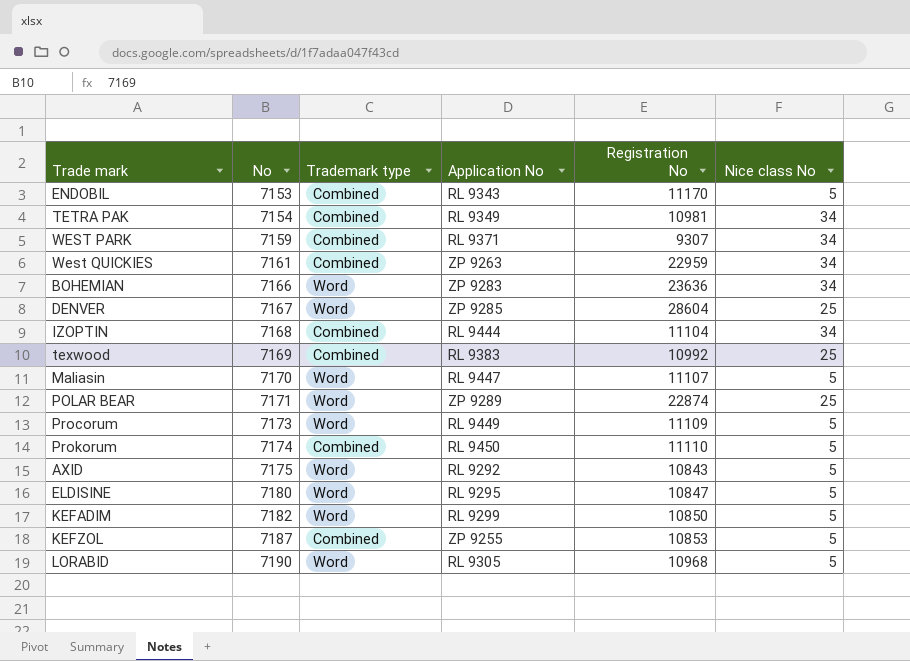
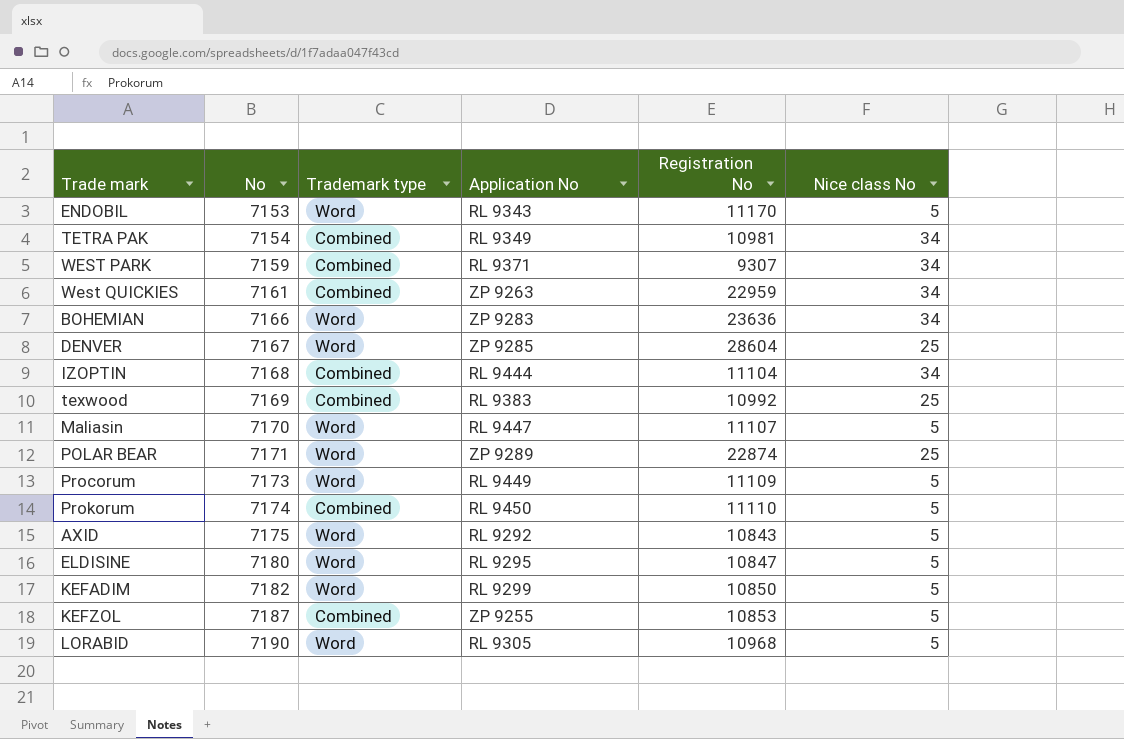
ENDOBIL | Trademark type: Combined -> Word

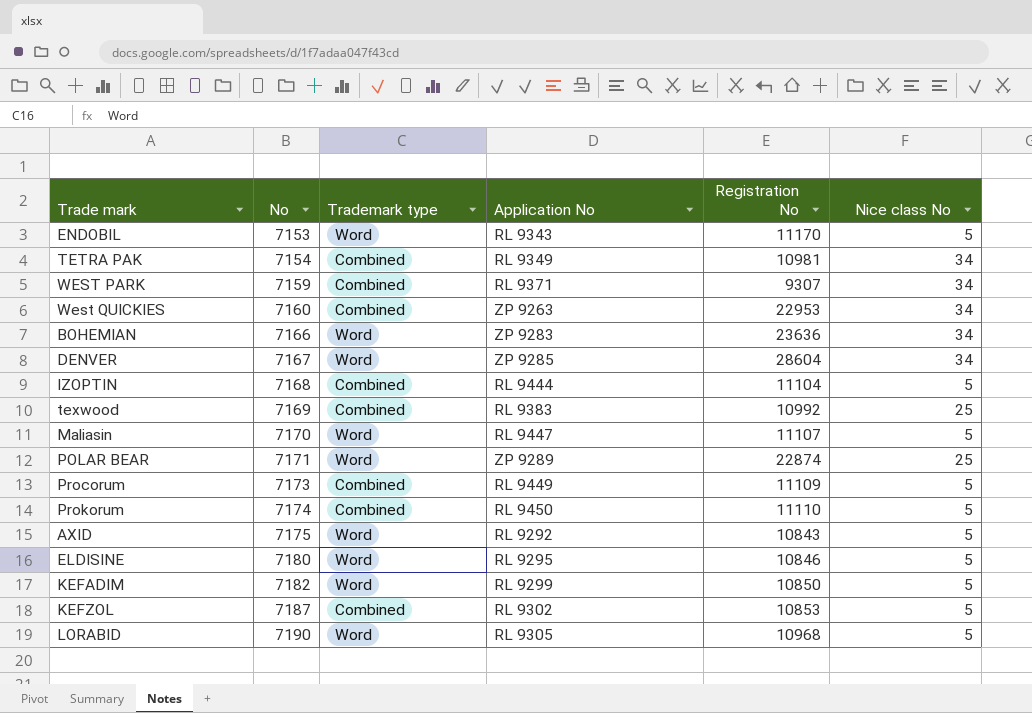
West QUICKIES | No: 7161 -> 7160
West QUICKIES | Registration No: 22959 -> 22953
DENVER | Nice class No: 25 -> 34
IZOPTIN | Nice class No: 34 -> 5
Procorum | Trademark type: Word -> Combined
ELDISINE | Registration No: 10847 -> 10846
KEFZOL | Application No: ZP 9255 -> RL 9302

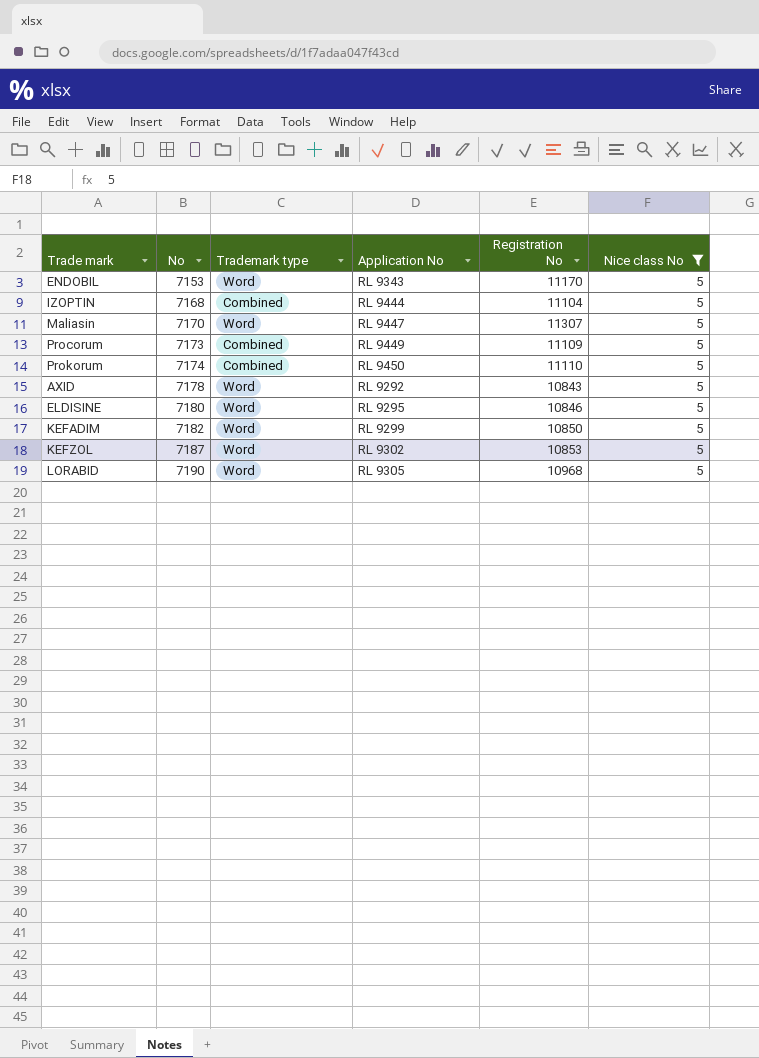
filter: none -> Nice class No = 5
Maliasin | Registration No: 11107 -> 11307
AXID | No: 7175 -> 7178
KEFZOL | Trademark type: Combined -> Word

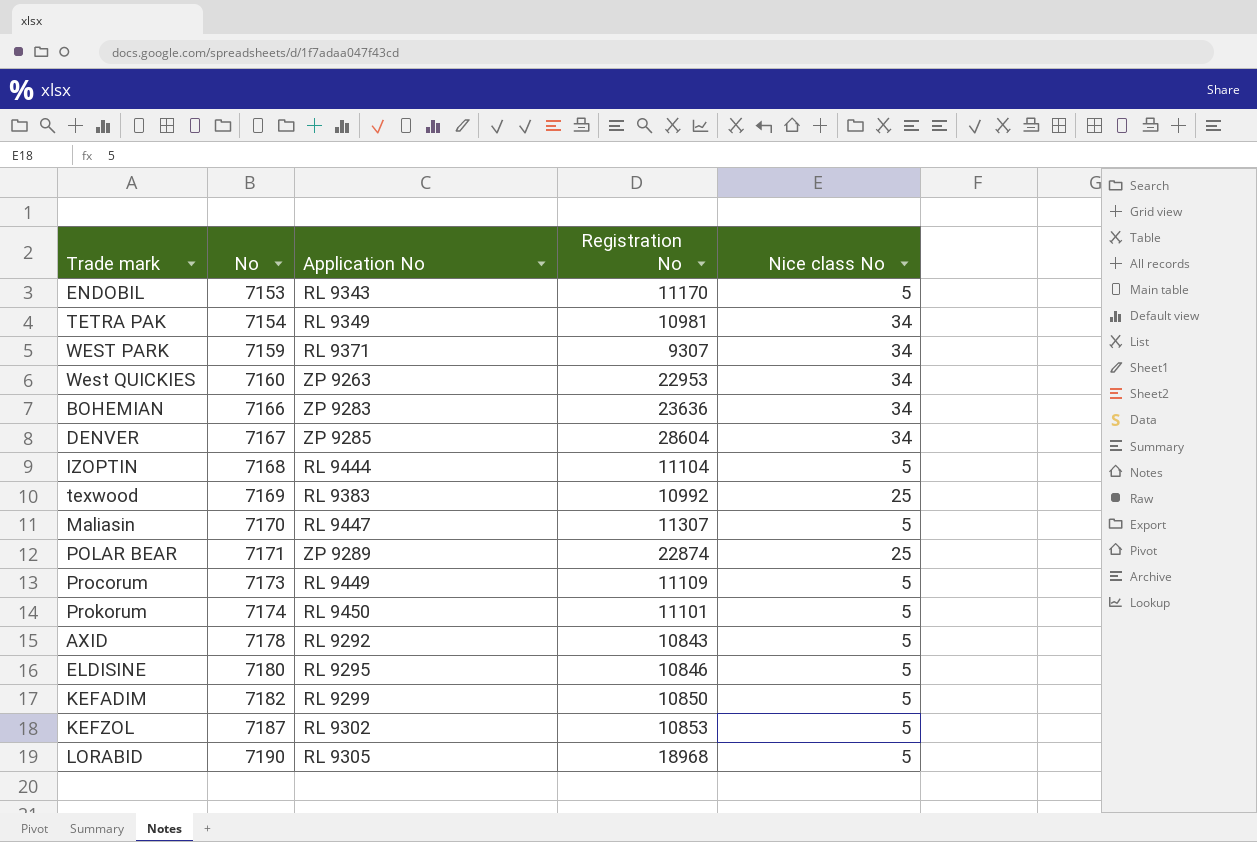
filter: Nice class No = 5 -> none
column Trademark type | position: 3 -> none
Prokorum | Registration No: 11110 -> 11101
LORABID | Registration No: 10968 -> 18968

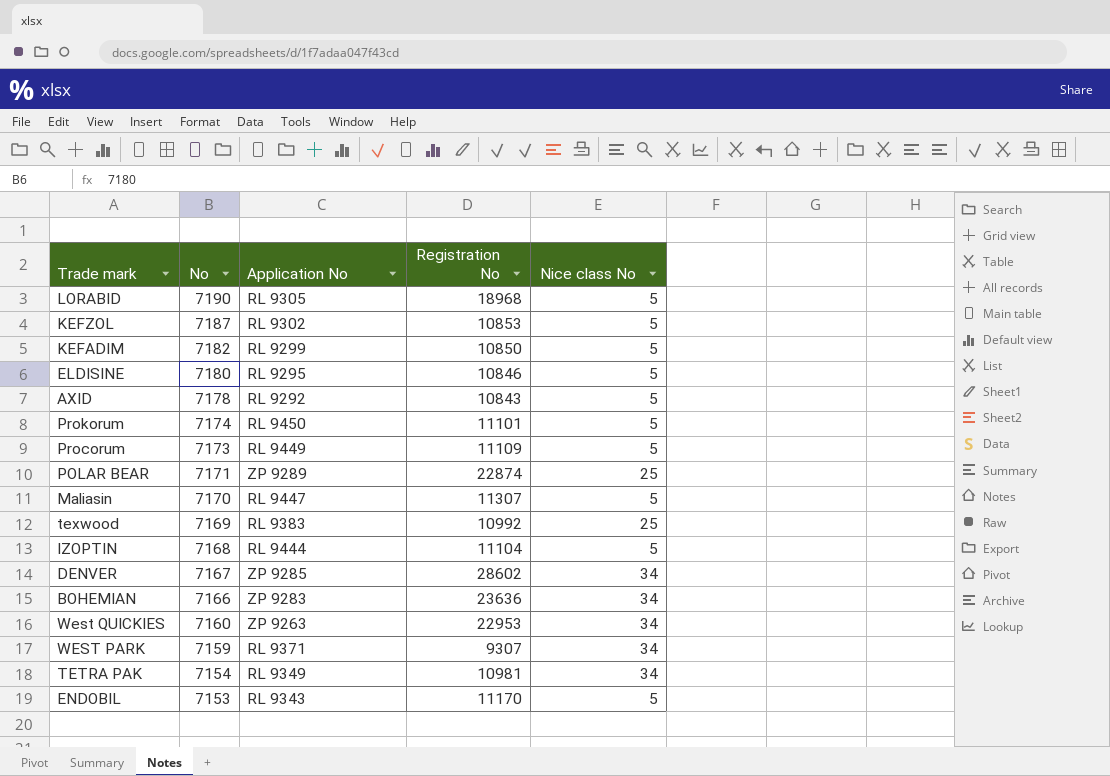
row order: No ascending -> No descending
DENVER | Registration No: 28604 -> 28602

